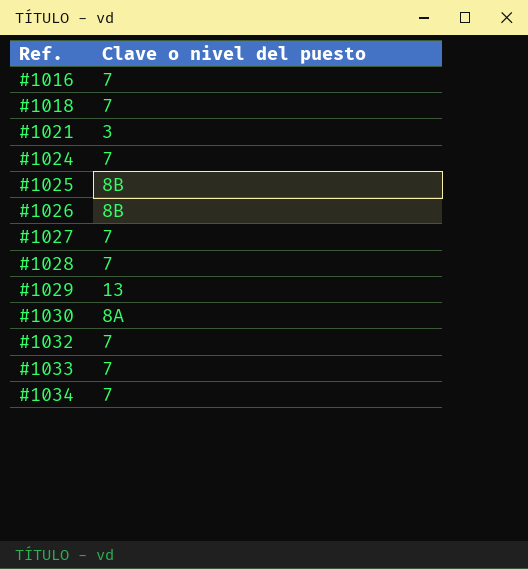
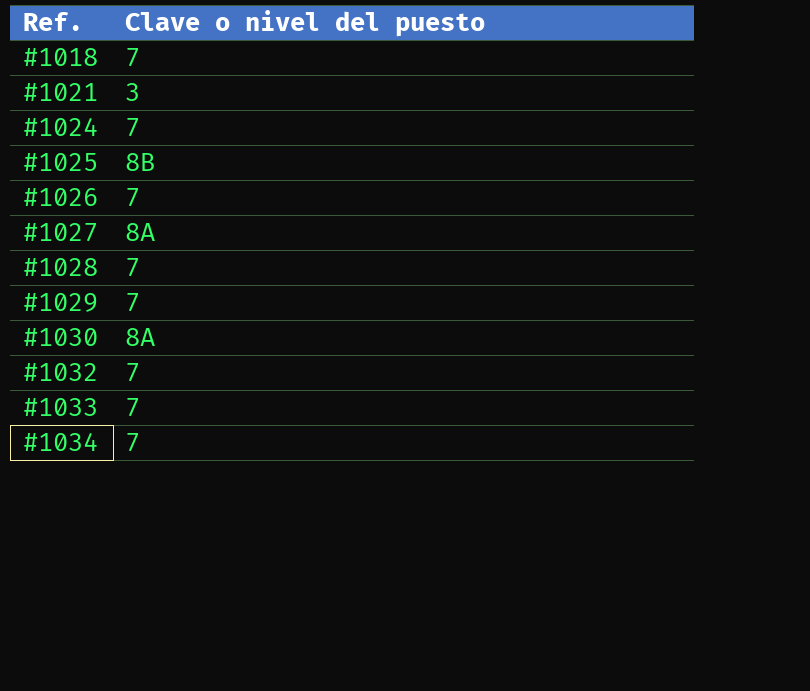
row #1016: 7 -> none
#1026 | Clave o nivel del puesto: 8B -> 7
#1027 | Clave o nivel del puesto: 7 -> 8A
#1029 | Clave o nivel del puesto: 13 -> 7

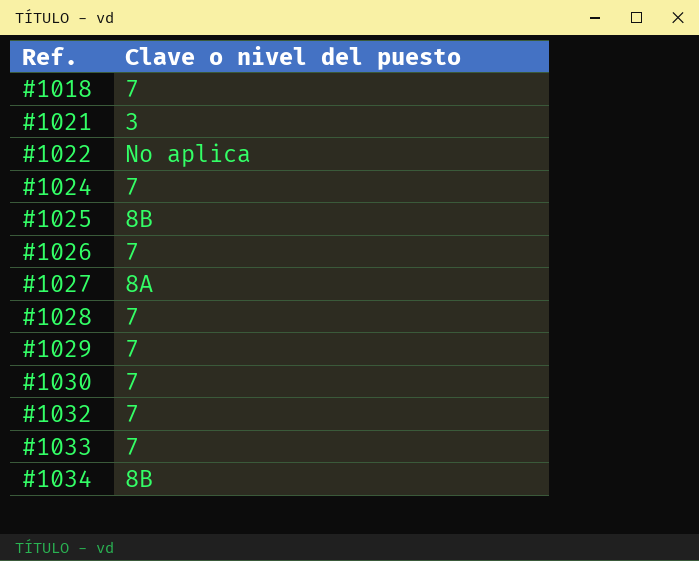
row #1022: none -> No aplica
#1030 | Clave o nivel del puesto: 8A -> 7
#1034 | Clave o nivel del puesto: 7 -> 8B

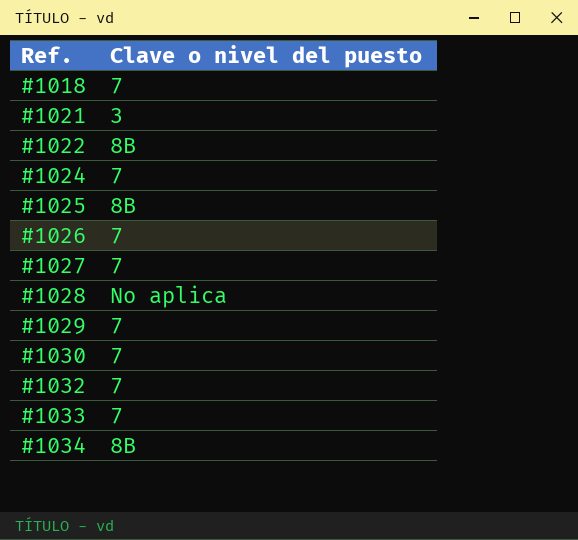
#1022 | Clave o nivel del puesto: No aplica -> 8B
#1027 | Clave o nivel del puesto: 8A -> 7
#1028 | Clave o nivel del puesto: 7 -> No aplica

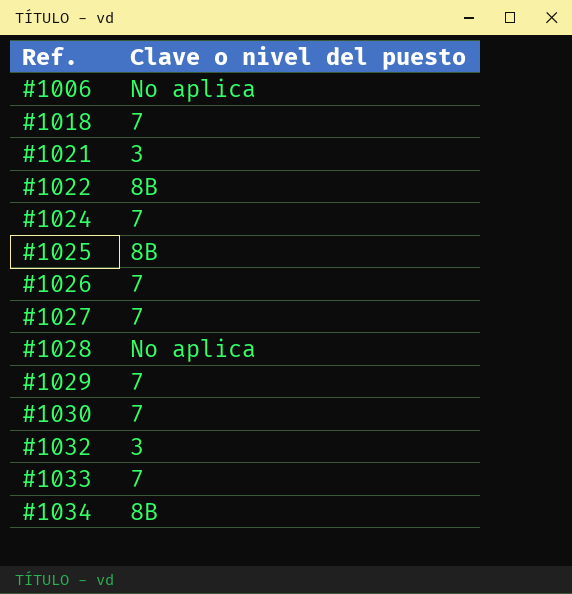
row #1006: none -> No aplica
#1032 | Clave o nivel del puesto: 7 -> 3

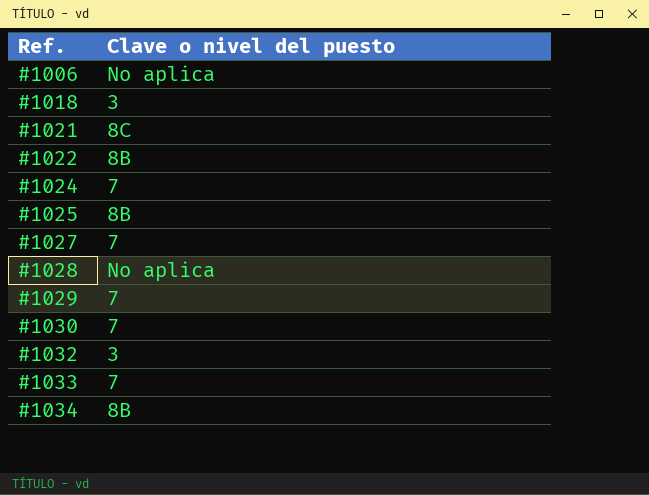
row #1026: 7 -> none
#1018 | Clave o nivel del puesto: 7 -> 3
#1021 | Clave o nivel del puesto: 3 -> 8C

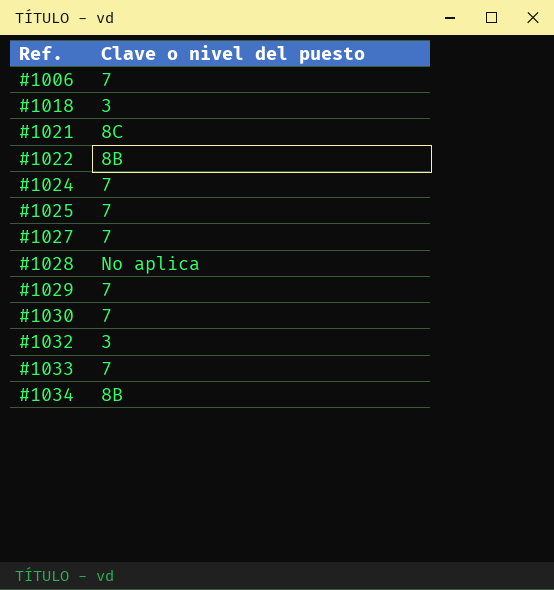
#1006 | Clave o nivel del puesto: No aplica -> 7
#1025 | Clave o nivel del puesto: 8B -> 7

